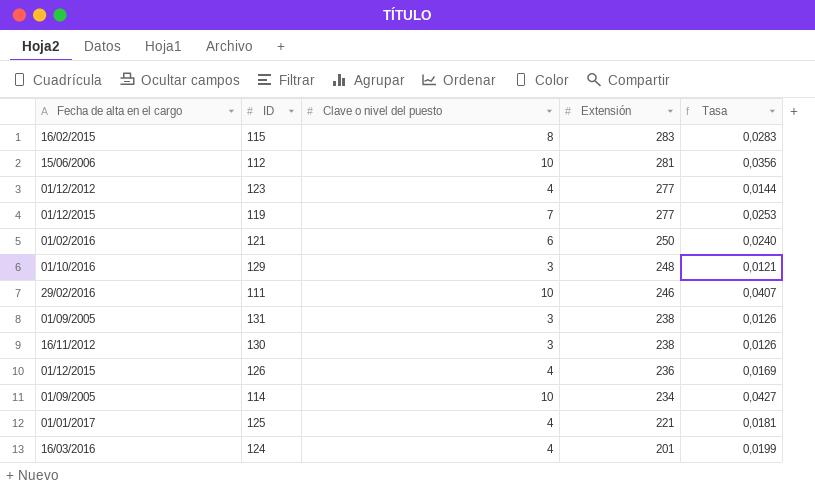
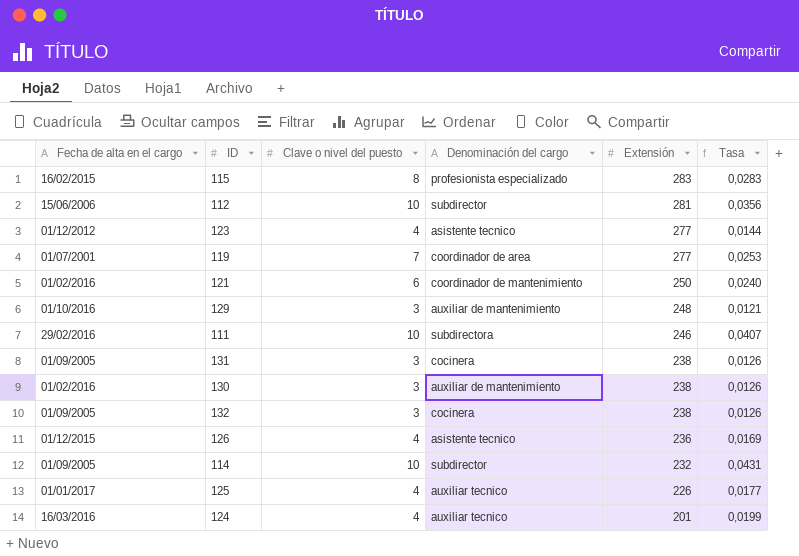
column Denominación del cargo | position: none -> 4
119 | Fecha de alta en el cargo: 01/12/2015 -> 01/07/2001
130 | Fecha de alta en el cargo: 16/11/2012 -> 01/02/2016
row 132: none -> 01/09/2005 | 3 | cocinera | 238 | 0,0126
114 | Extensión: 234 -> 232
114 | Tasa: 0,0427 -> 0,0431
125 | Extensión: 221 -> 226
125 | Tasa: 0,0181 -> 0,0177

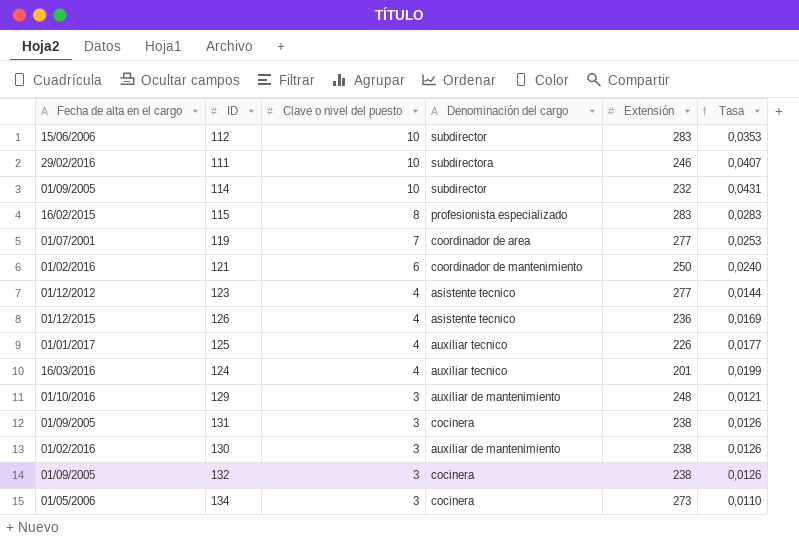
row order: Extensión descending -> Clave o nivel del puesto descending
112 | Extensión: 281 -> 283
112 | Tasa: 0,0356 -> 0,0353
row 134: none -> 01/05/2006 | 3 | cocinera | 273 | 0,0110

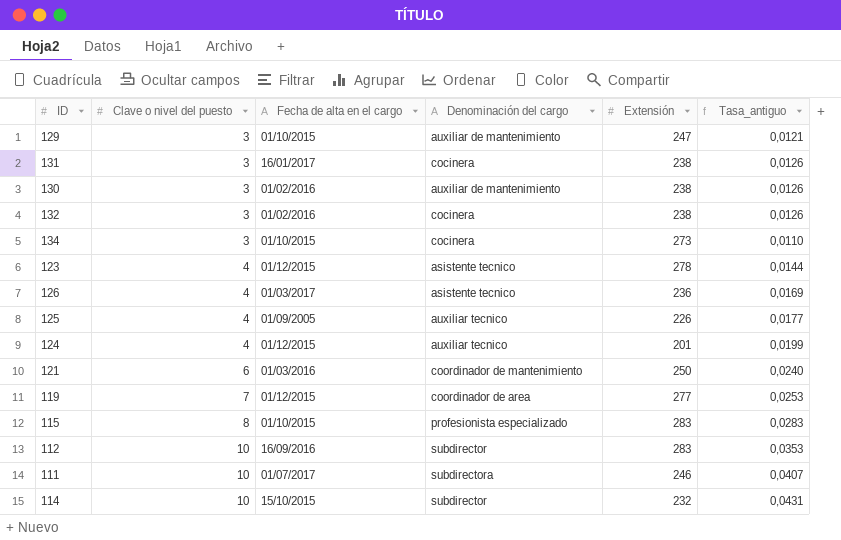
row order: Clave o nivel del puesto descending -> Clave o nivel del puesto ascending
column Fecha de alta en el cargo | position: 1 -> 3
column name: Tasa -> Tasa_antiguo
129 | Fecha de alta en el cargo: 01/10/2016 -> 01/10/2015
129 | Extensión: 248 -> 247
131 | Fecha de alta en el cargo: 01/09/2005 -> 16/01/2017
132 | Fecha de alta en el cargo: 01/09/2005 -> 01/02/2016
134 | Fecha de alta en el cargo: 01/05/2006 -> 01/10/2015
123 | Fecha de alta en el cargo: 01/12/2012 -> 01/12/2015
123 | Extensión: 277 -> 278
126 | Fecha de alta en el cargo: 01/12/2015 -> 01/03/2017
125 | Fecha de alta en el cargo: 01/01/2017 -> 01/09/2005
124 | Fecha de alta en el cargo: 16/03/2016 -> 01/12/2015
121 | Fecha de alta en el cargo: 01/02/2016 -> 01/03/2016
119 | Fecha de alta en el cargo: 01/07/2001 -> 01/12/2015
115 | Fecha de alta en el cargo: 16/02/2015 -> 01/10/2015
112 | Fecha de alta en el cargo: 15/06/2006 -> 16/09/2016
111 | Fecha de alta en el cargo: 29/02/2016 -> 01/07/2017
114 | Fecha de alta en el cargo: 01/09/2005 -> 15/10/2015

